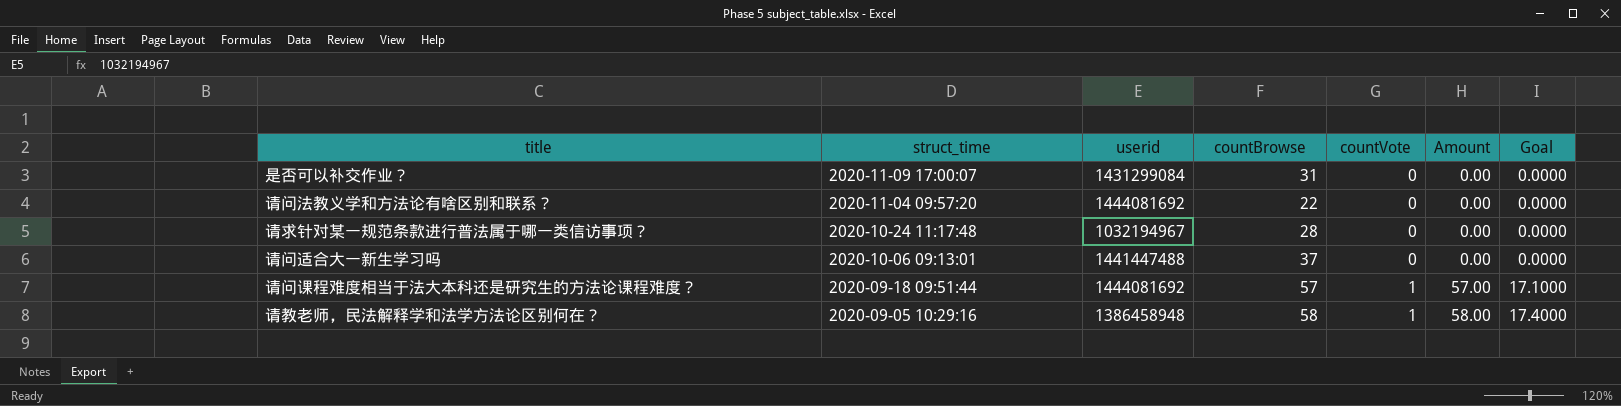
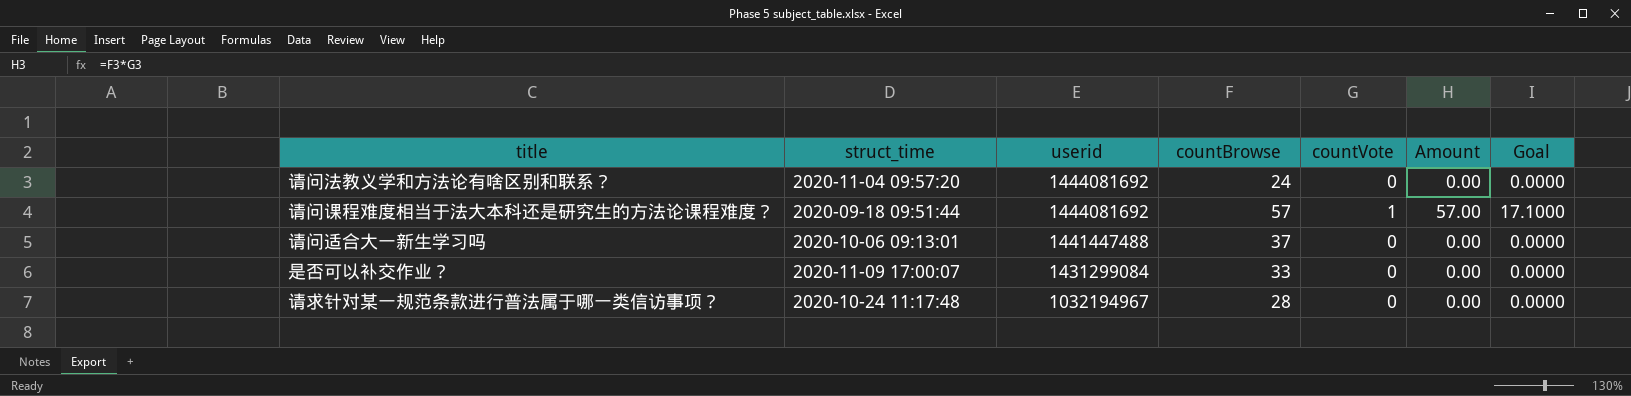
row order: struct_time descending -> userid descending
row 请教老师，民法解释学和法学方法论区别何在？: 2020-09-05 10:29:16 | 1386458948 | 58 | 1 | 58.00 | 17.4000 -> none
请问法教义学和方法论有啥区别和联系？ | countBrowse: 22 -> 24
是否可以补交作业？ | countBrowse: 31 -> 33

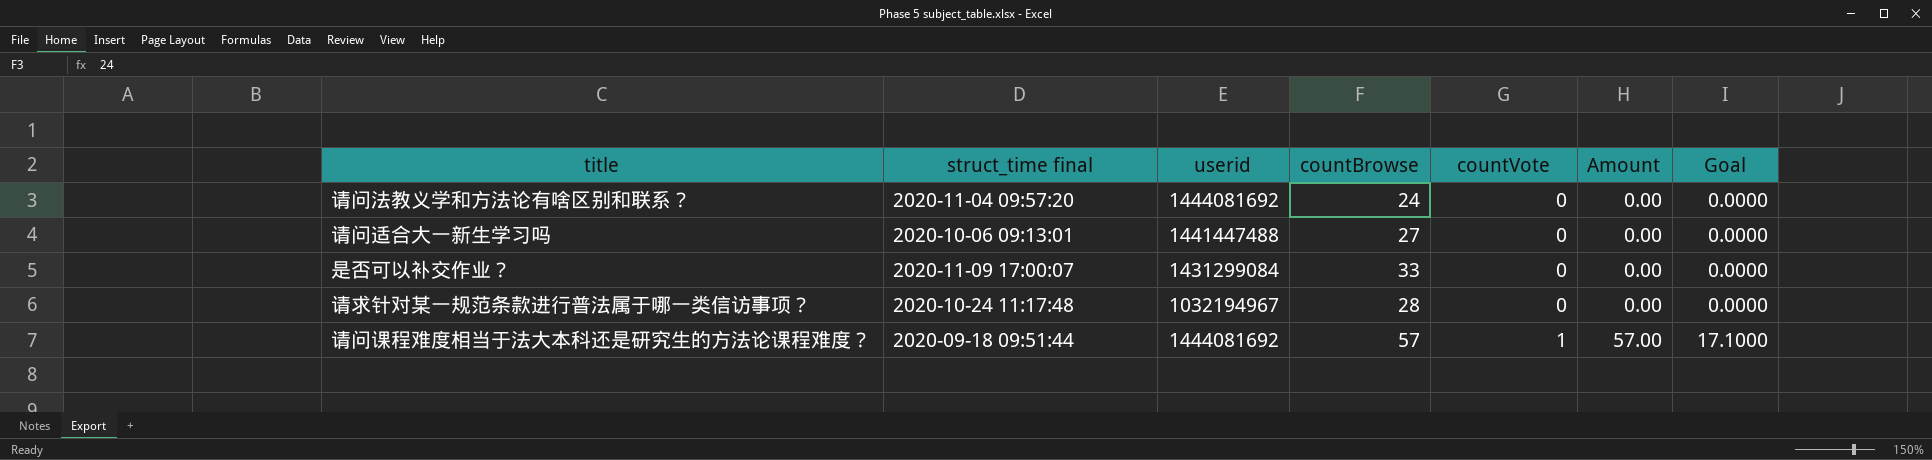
row order: userid descending -> countVote ascending
column name: struct_time -> struct_time final
请问适合大一新生学习吗 | countBrowse: 37 -> 27

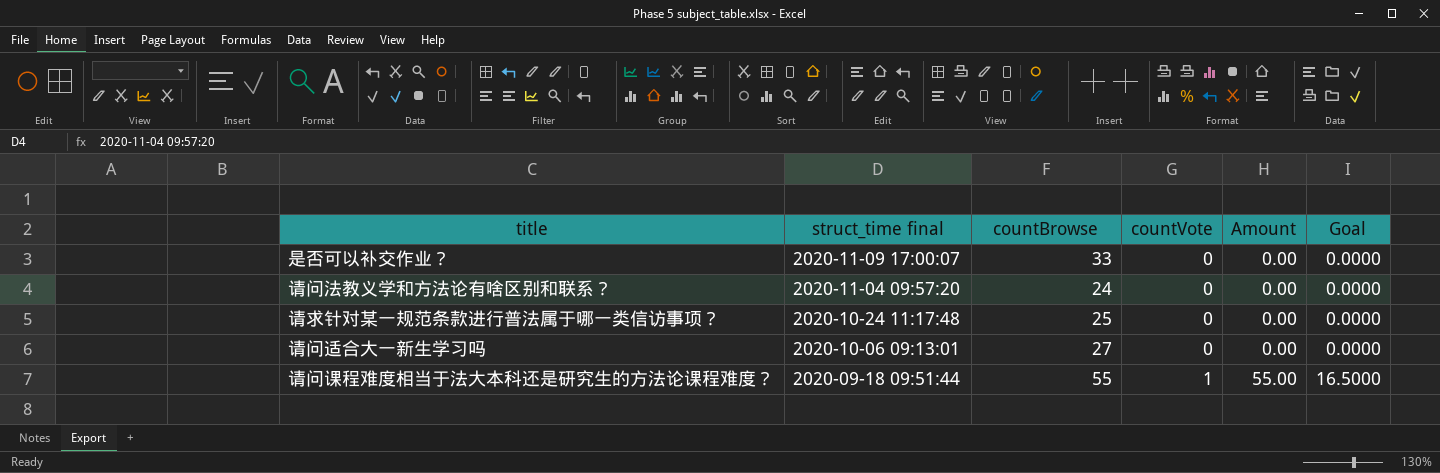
row order: countVote ascending -> struct_time final descending
column userid | position: 3 -> none
请求针对某一规范条款进行普法属于哪一类信访事项？ | countBrowse: 28 -> 25
请问课程难度相当于法大本科还是研究生的方法论课程难度？ | countBrowse: 57 -> 55
请问课程难度相当于法大本科还是研究生的方法论课程难度？ | Amount: 57.00 -> 55.00
请问课程难度相当于法大本科还是研究生的方法论课程难度？ | Goal: 17.1000 -> 16.5000

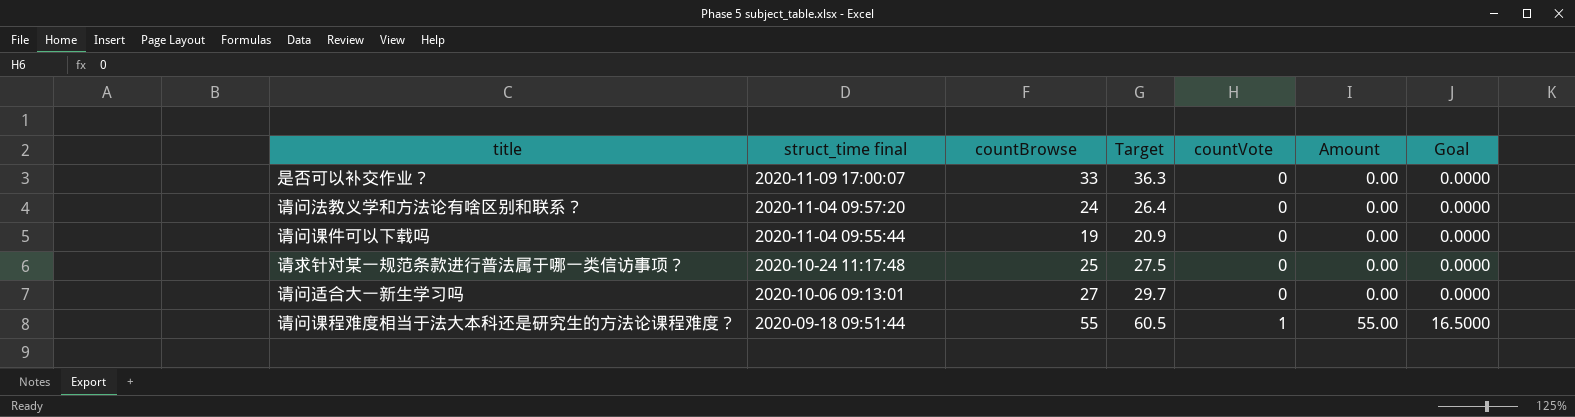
column Target | formula: none -> [countBrowse] * 1.1
row 请问课件可以下载吗: none -> 2020-11-04 09:55:44 | 19 | 20.9 | 0 | 0.00 | 0.0000

